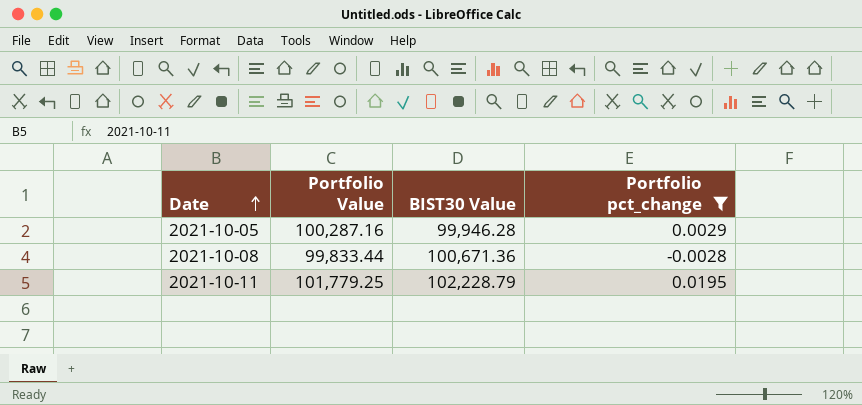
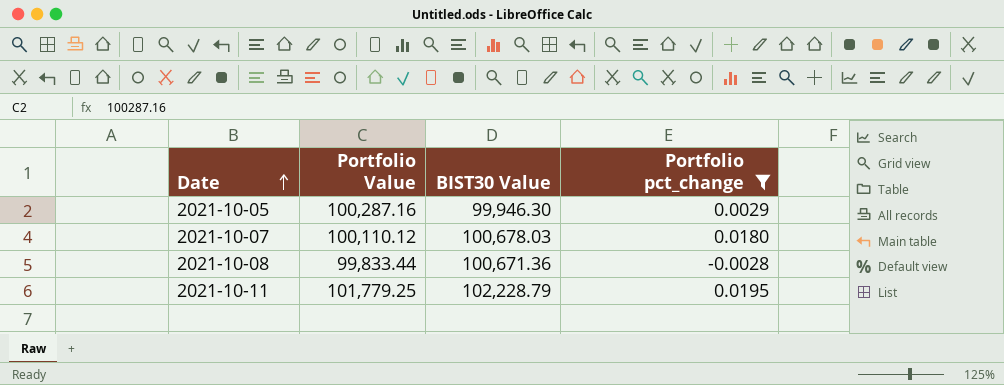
2021-10-05 | BIST30 Value: 99,946.28 -> 99,946.30
row 2021-10-07: none -> 100,110.12 | 100,678.03 | 0.0180

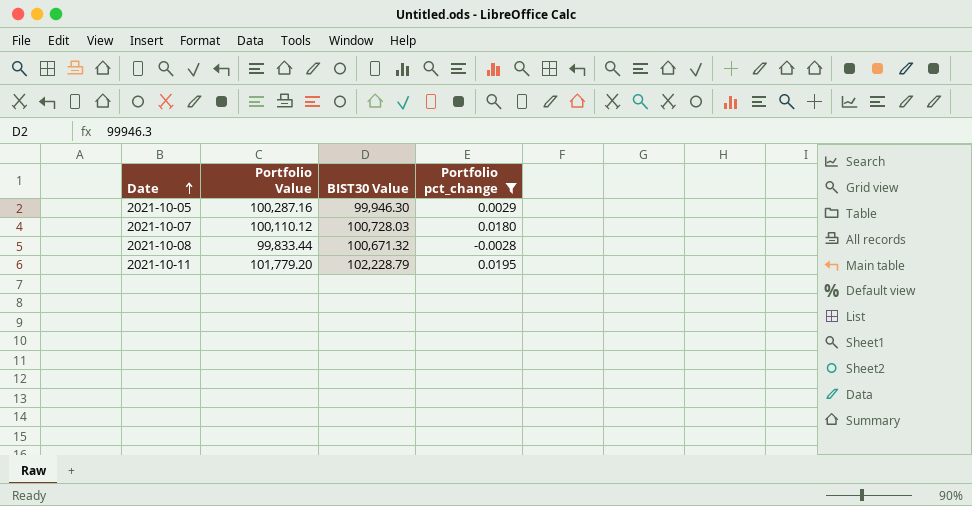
2021-10-07 | BIST30 Value: 100,678.03 -> 100,728.03
2021-10-08 | BIST30 Value: 100,671.36 -> 100,671.32
2021-10-11 | Portfolio Value: 101,779.25 -> 101,779.20

